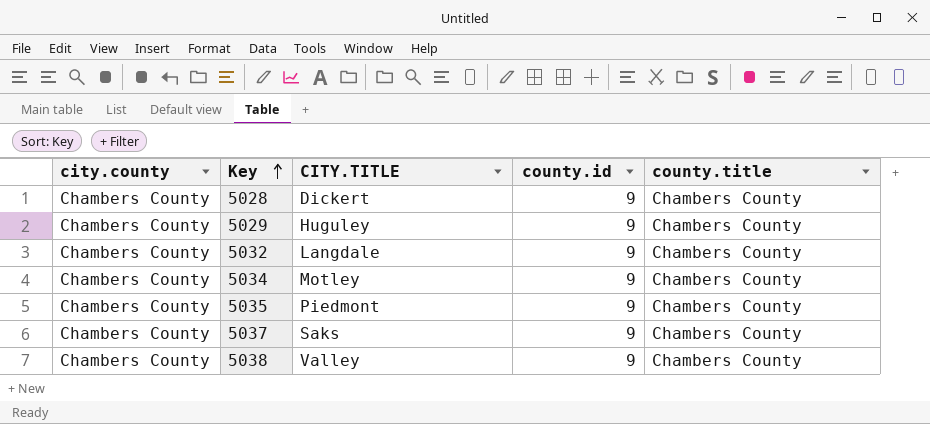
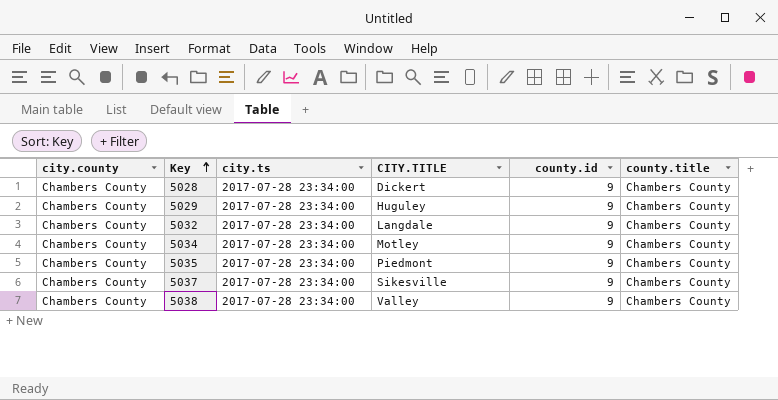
column city.ts | position: none -> 3
5037 | CITY.TITLE: Saks -> Sikesville

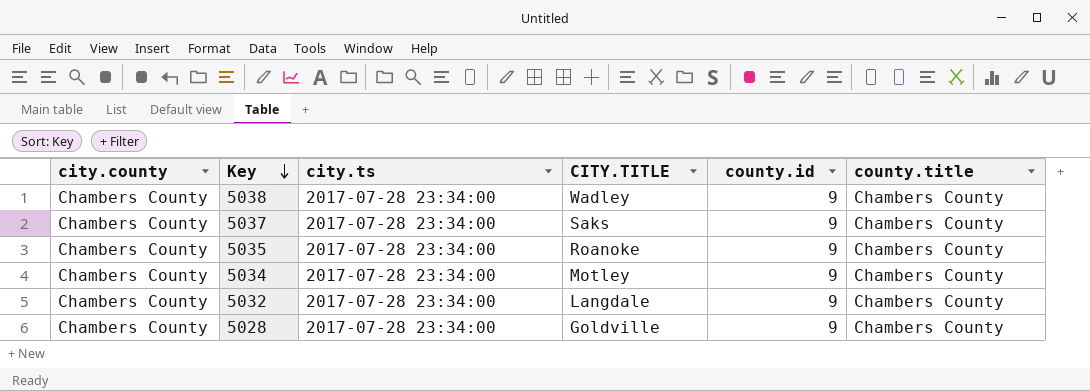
row order: Key ascending -> Key descending
row 5029: Chambers County | 2017-07-28 23:34:00 | Huguley | 9 | Chambers County -> none
5038 | CITY.TITLE: Valley -> Wadley
5037 | CITY.TITLE: Sikesville -> Saks
5035 | CITY.TITLE: Piedmont -> Roanoke
5028 | CITY.TITLE: Dickert -> Goldville

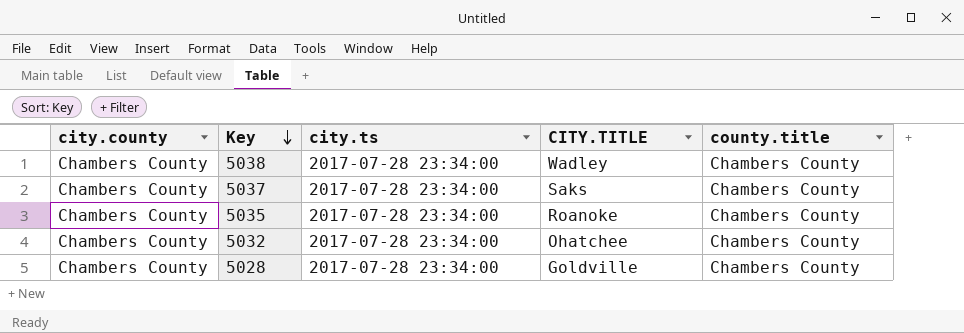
column county.id | position: 5 -> none
row 5034: Chambers County | 2017-07-28 23:34:00 | Motley | 9 | Chambers County -> none
5032 | CITY.TITLE: Langdale -> Ohatchee

